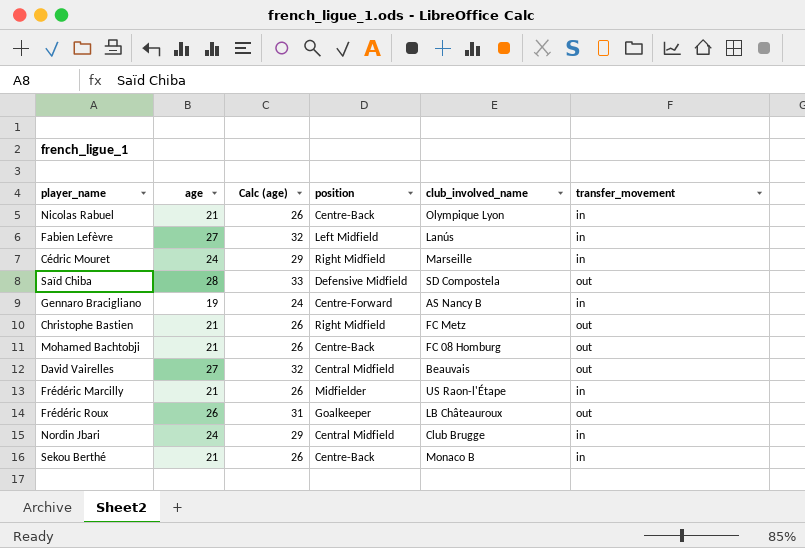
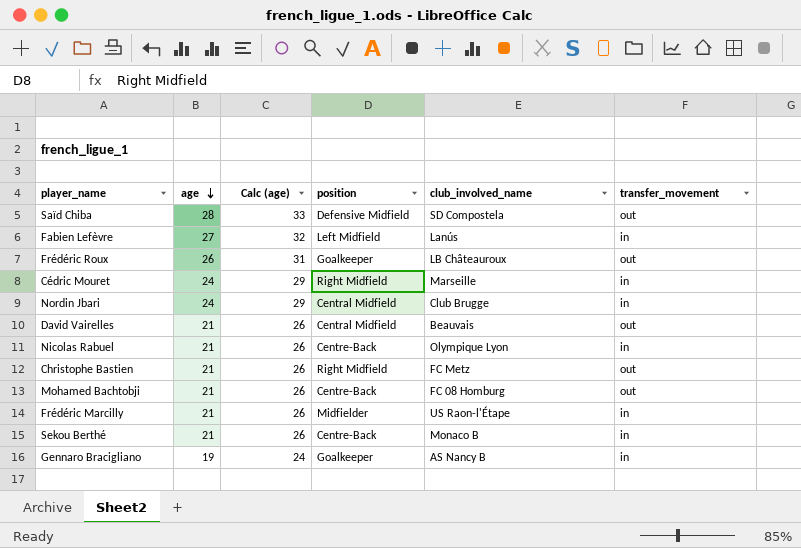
row order: none -> age descending
David Vairelles | age: 27 -> 21
David Vairelles | Calc (age): 32 -> 26
Gennaro Bracigliano | position: Centre-Forward -> Goalkeeper

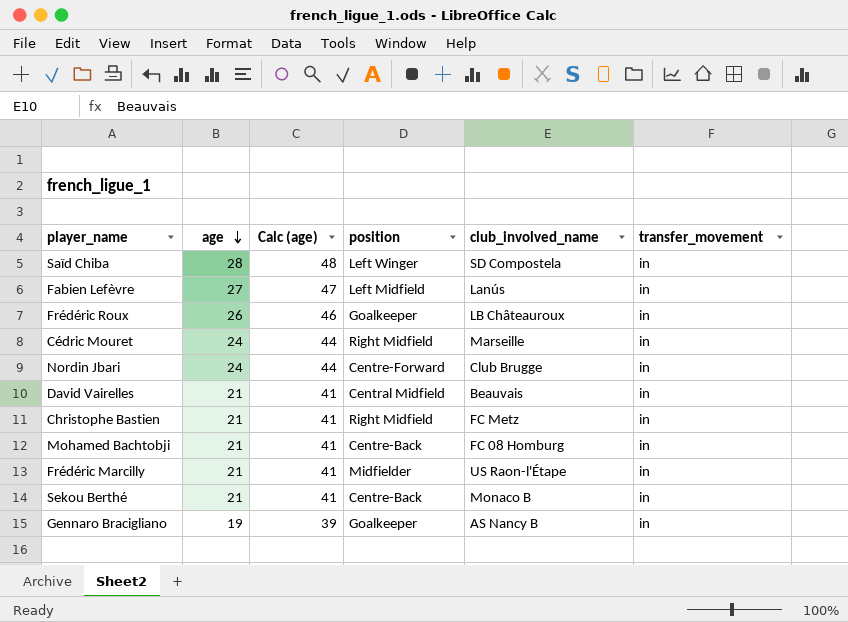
column Calc (age) | formula: [age] + 5 -> [age] + 20
row Nicolas Rabuel: 21 | 26 | Centre-Back | Olympique Lyon | in -> none
Saïd Chiba | position: Defensive Midfield -> Left Winger
Saïd Chiba | transfer_movement: out -> in
Frédéric Roux | transfer_movement: out -> in
Nordin Jbari | position: Central Midfield -> Centre-Forward
David Vairelles | transfer_movement: out -> in
Christophe Bastien | transfer_movement: out -> in
Mohamed Bachtobji | transfer_movement: out -> in

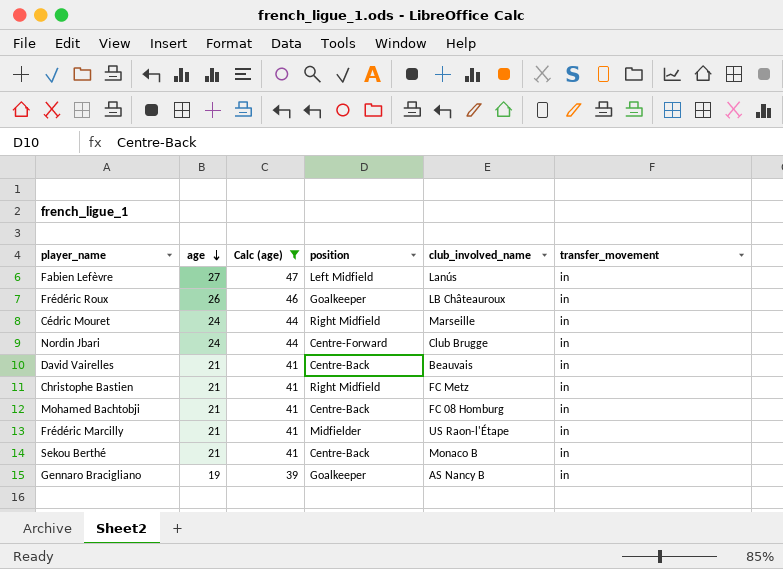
filter: none -> Calc (age) != 48
David Vairelles | position: Central Midfield -> Centre-Back

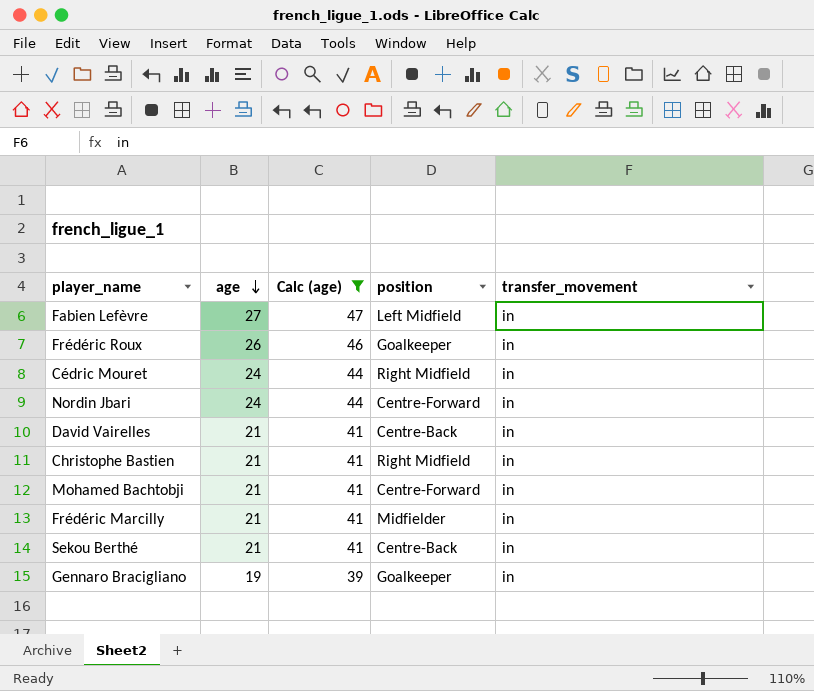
column club_involved_name | position: 5 -> none
Mohamed Bachtobji | position: Centre-Back -> Centre-Forward

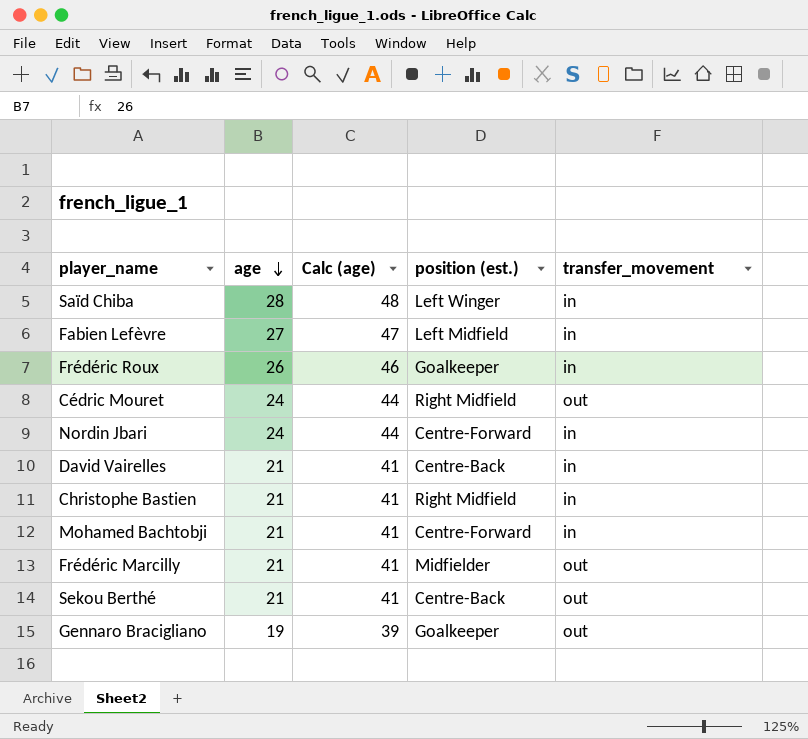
filter: Calc (age) != 48 -> none
column name: position -> position (est.)
Cédric Mouret | transfer_movement: in -> out
Frédéric Marcilly | transfer_movement: in -> out
Sekou Berthé | transfer_movement: in -> out
Gennaro Bracigliano | transfer_movement: in -> out

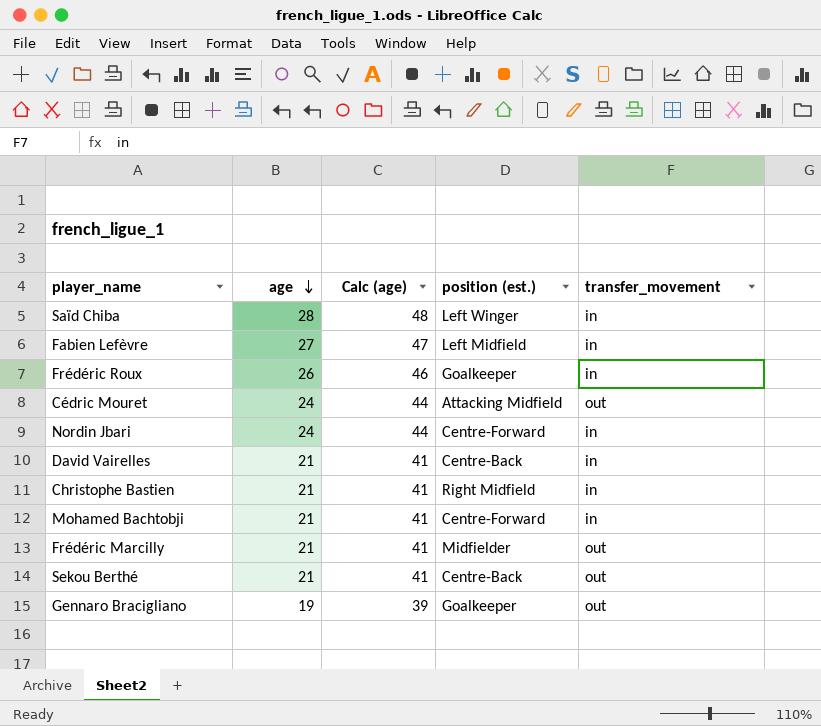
Cédric Mouret | position (est.): Right Midfield -> Attacking Midfield

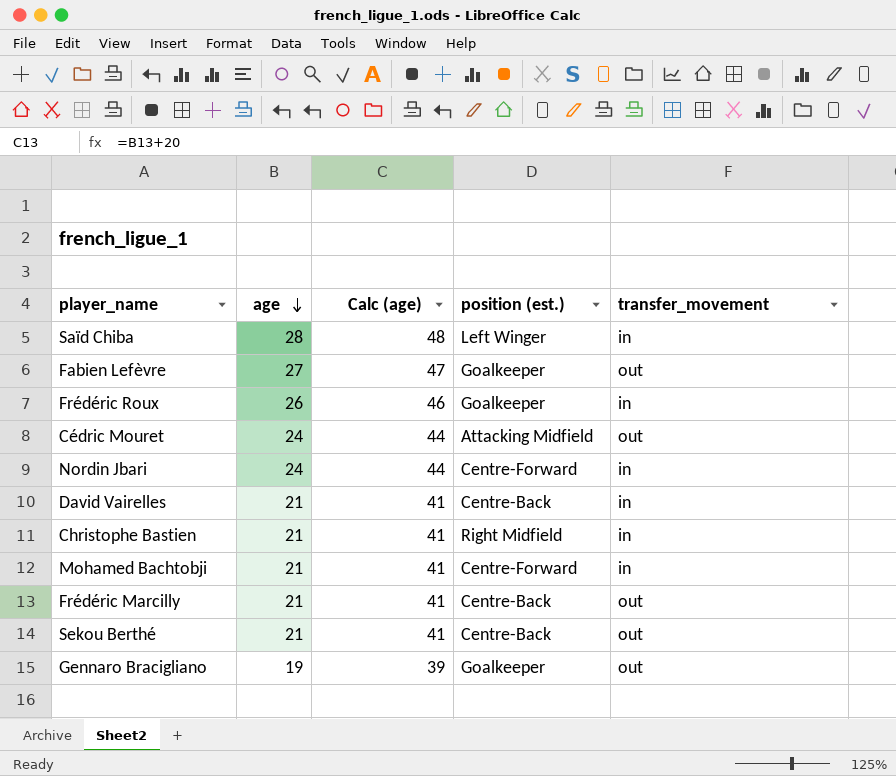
Fabien Lefèvre | position (est.): Left Midfield -> Goalkeeper
Fabien Lefèvre | transfer_movement: in -> out
Frédéric Marcilly | position (est.): Midfielder -> Centre-Back

